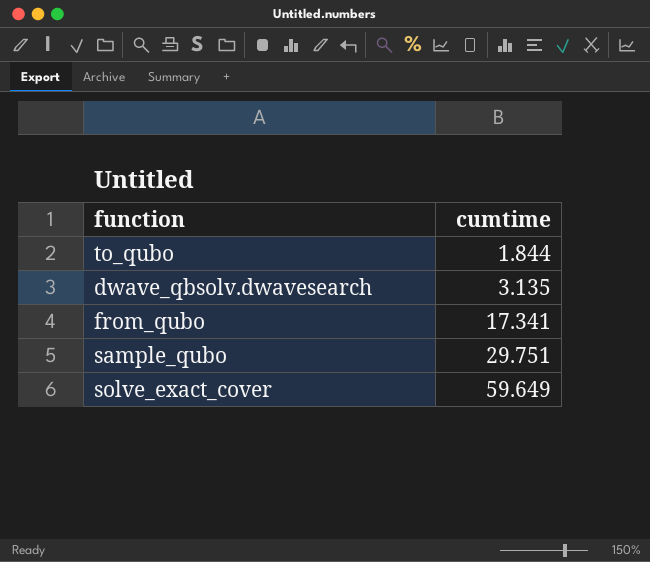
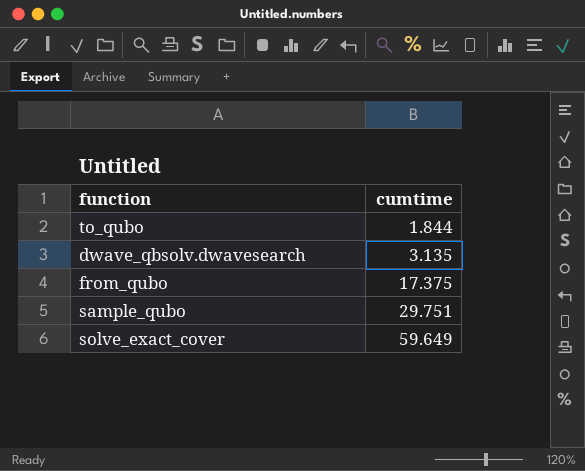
from_qubo | cumtime: 17.341 -> 17.375

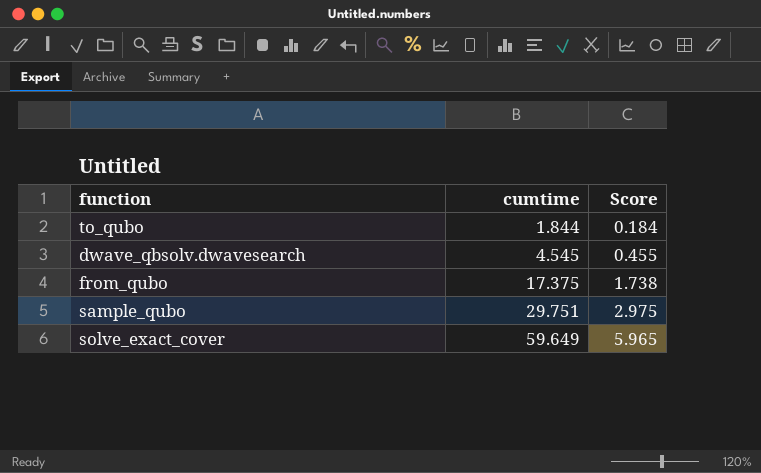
column Score | formula: none -> [cumtime] * 0.1
dwave_qbsolv.dwavesearch | cumtime: 3.135 -> 4.545

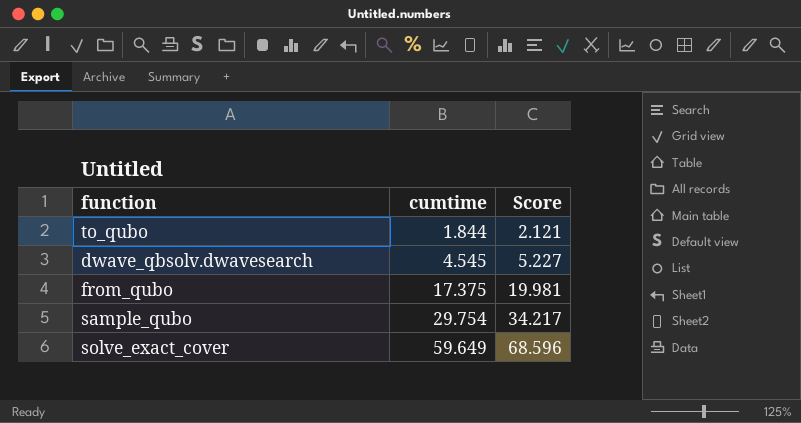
column Score | formula: [cumtime] * 0.1 -> [cumtime] * 1.15
sample_qubo | cumtime: 29.751 -> 29.754

